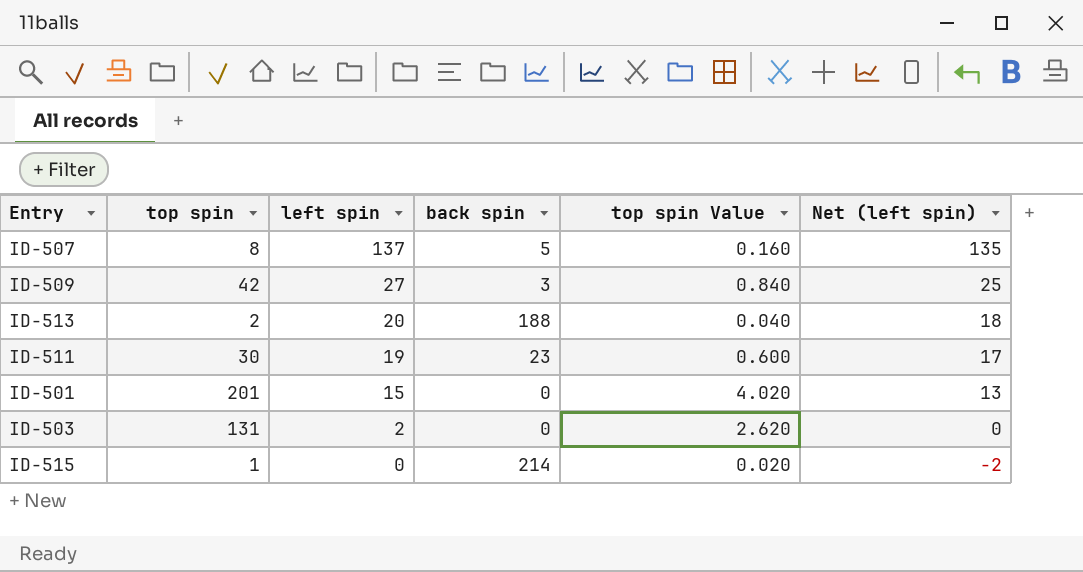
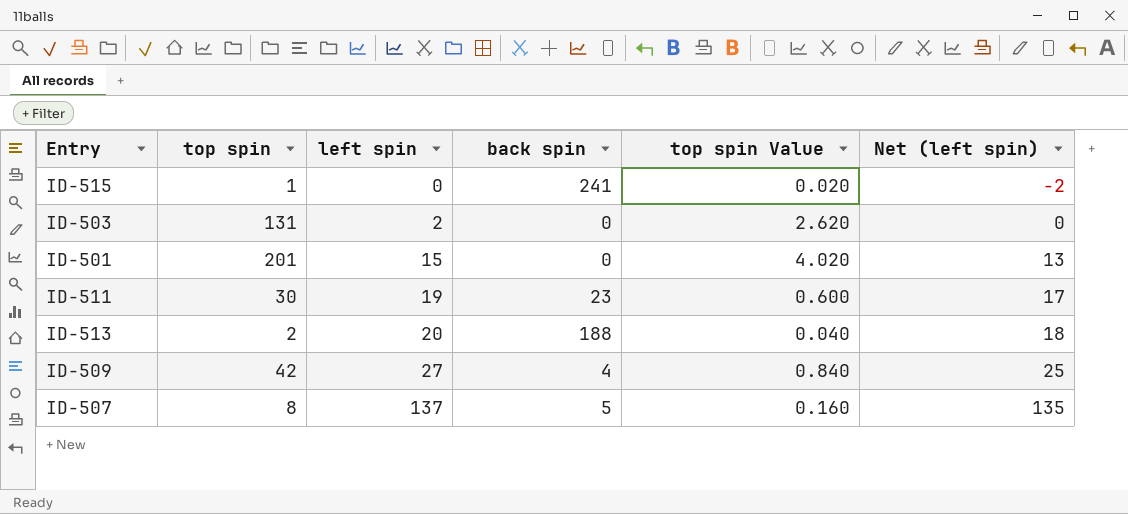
row order: left spin descending -> left spin ascending
ID-515 | back spin: 214 -> 241
ID-509 | back spin: 3 -> 4

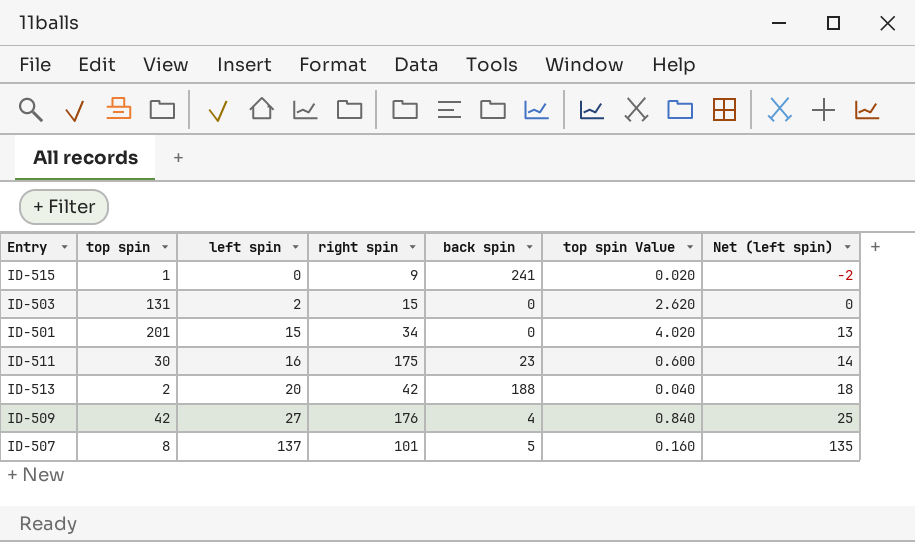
column right spin | position: none -> 4
ID-511 | left spin: 19 -> 16
ID-511 | Net (left spin): 17 -> 14

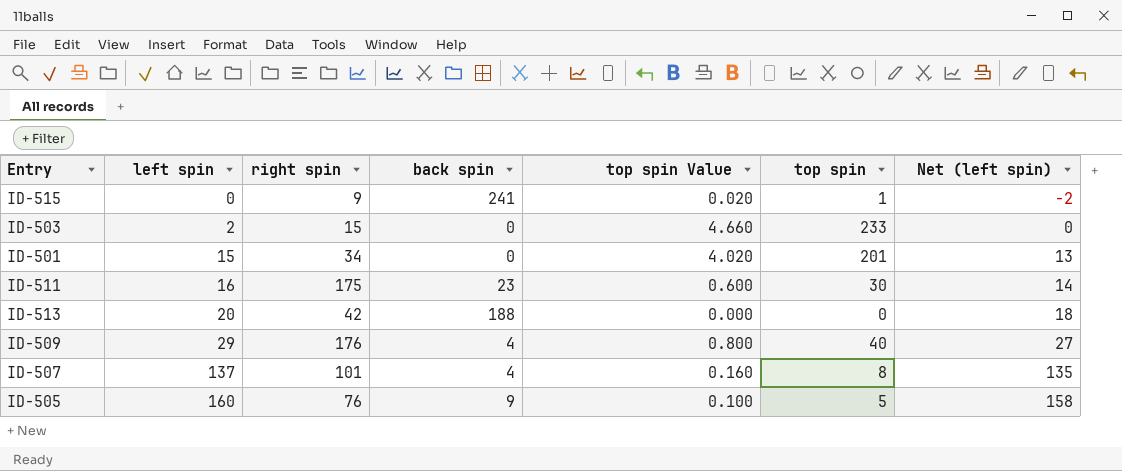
column top spin | position: 2 -> 6
ID-503 | top spin Value: 2.620 -> 4.660
ID-503 | top spin: 131 -> 233
ID-513 | top spin Value: 0.040 -> 0.000
ID-513 | top spin: 2 -> 0
ID-509 | left spin: 27 -> 29
ID-509 | top spin Value: 0.840 -> 0.800
ID-509 | top spin: 42 -> 40
ID-509 | Net (left spin): 25 -> 27
ID-507 | back spin: 5 -> 4
row ID-505: none -> 160 | 76 | 9 | 0.100 | 5 | 158

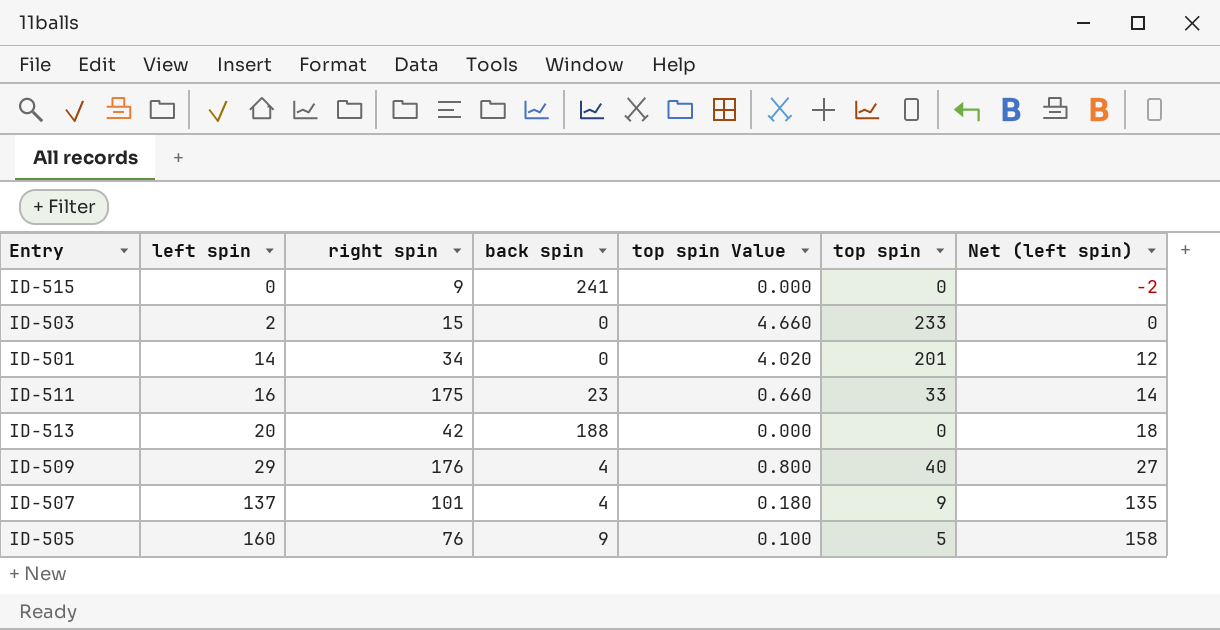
ID-515 | top spin Value: 0.020 -> 0.000
ID-515 | top spin: 1 -> 0
ID-501 | left spin: 15 -> 14
ID-501 | Net (left spin): 13 -> 12
ID-511 | top spin Value: 0.600 -> 0.660
ID-511 | top spin: 30 -> 33
ID-507 | top spin Value: 0.160 -> 0.180
ID-507 | top spin: 8 -> 9

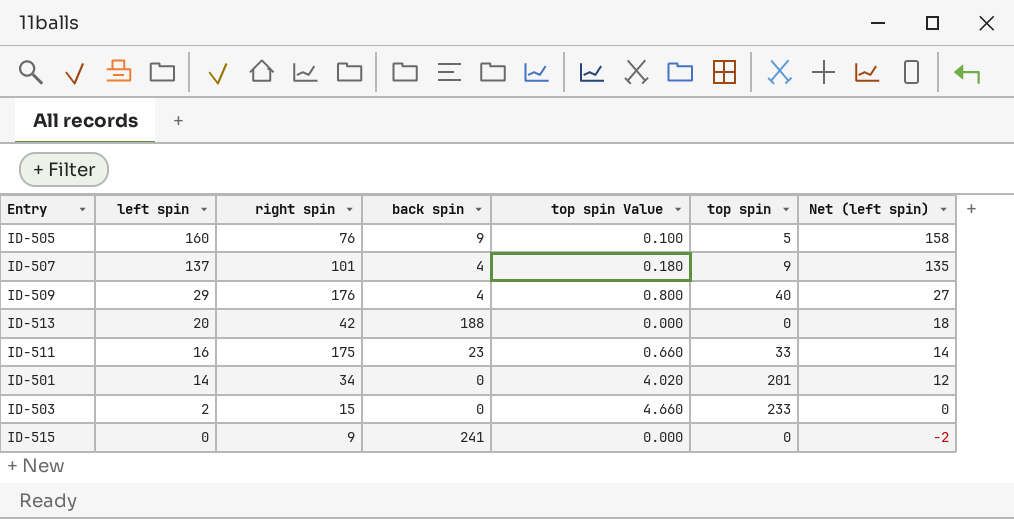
row order: left spin ascending -> left spin descending

